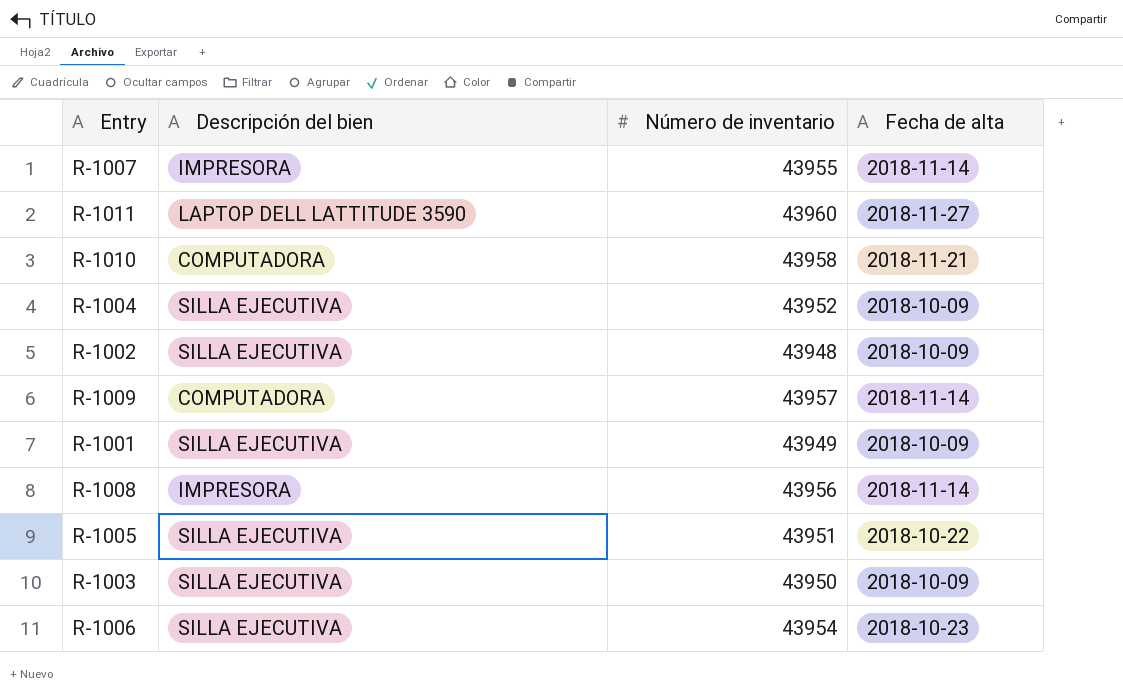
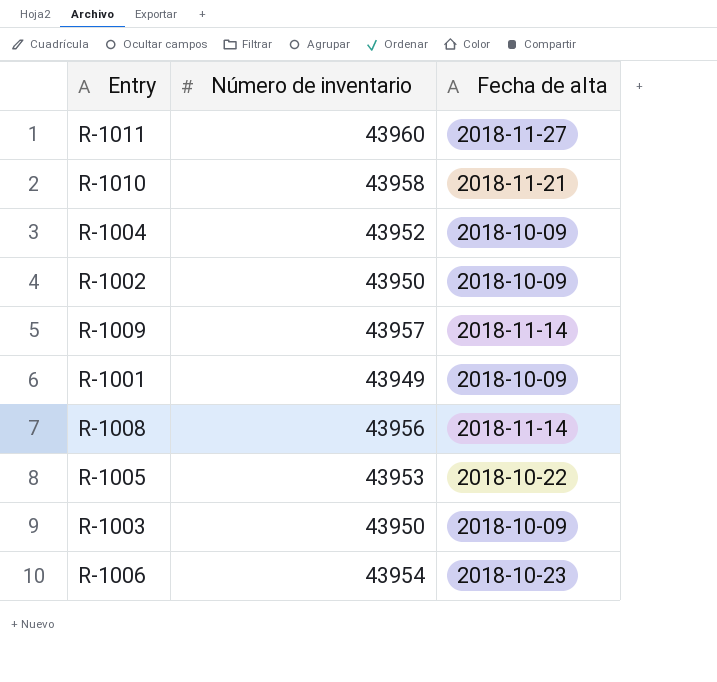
column Descripción del bien | position: 2 -> none
row R-1007: IMPRESORA | 43955 | 2018-11-14 -> none
R-1002 | Número de inventario: 43948 -> 43950
R-1005 | Número de inventario: 43951 -> 43953

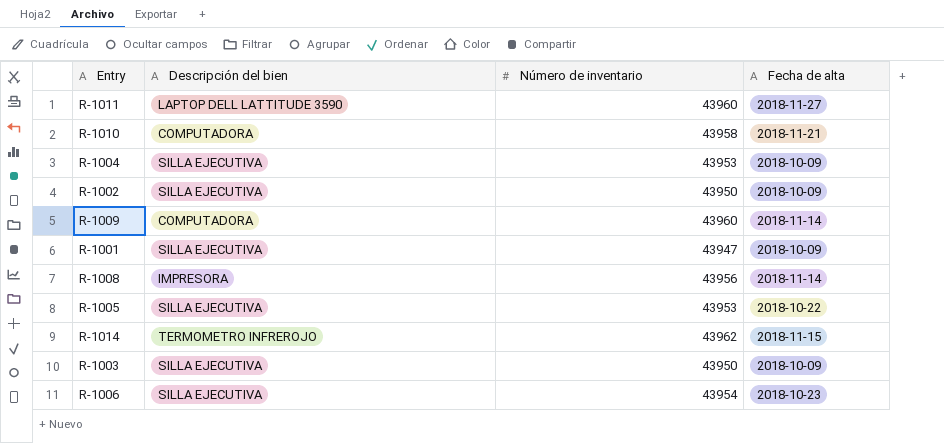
column Descripción del bien | position: none -> 2
R-1004 | Número de inventario: 43952 -> 43953
R-1009 | Número de inventario: 43957 -> 43960
R-1001 | Número de inventario: 43949 -> 43947
row R-1014: none -> TERMOMETRO INFREROJO | 43962 | 2018-11-15

